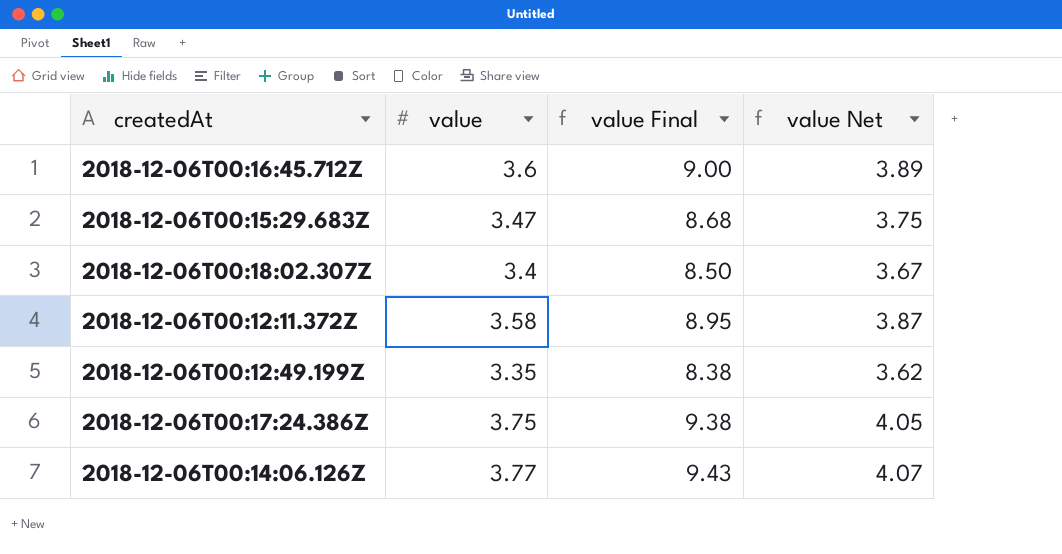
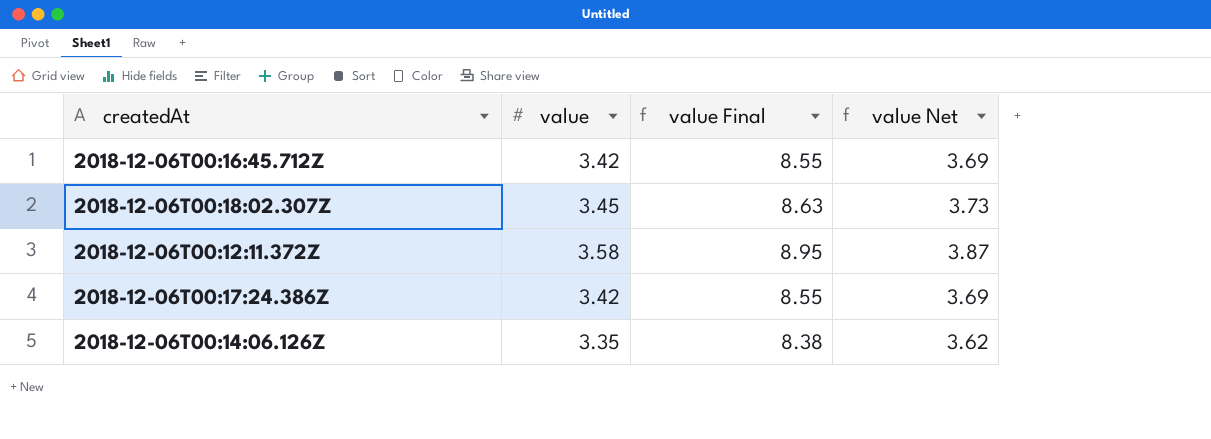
row 2018-12-06T00:15:29.683Z: 3.47 | 8.68 | 3.75 -> none
row 2018-12-06T00:12:49.199Z: 3.35 | 8.38 | 3.62 -> none
2018-12-06T00:16:45.712Z | value: 3.6 -> 3.42
2018-12-06T00:16:45.712Z | value Final: 9.00 -> 8.55
2018-12-06T00:16:45.712Z | value Net: 3.89 -> 3.69
2018-12-06T00:18:02.307Z | value: 3.4 -> 3.45
2018-12-06T00:18:02.307Z | value Final: 8.50 -> 8.63
2018-12-06T00:18:02.307Z | value Net: 3.67 -> 3.73
2018-12-06T00:17:24.386Z | value: 3.75 -> 3.42
2018-12-06T00:17:24.386Z | value Final: 9.38 -> 8.55
2018-12-06T00:17:24.386Z | value Net: 4.05 -> 3.69
2018-12-06T00:14:06.126Z | value: 3.77 -> 3.35
2018-12-06T00:14:06.126Z | value Final: 9.43 -> 8.38
2018-12-06T00:14:06.126Z | value Net: 4.07 -> 3.62

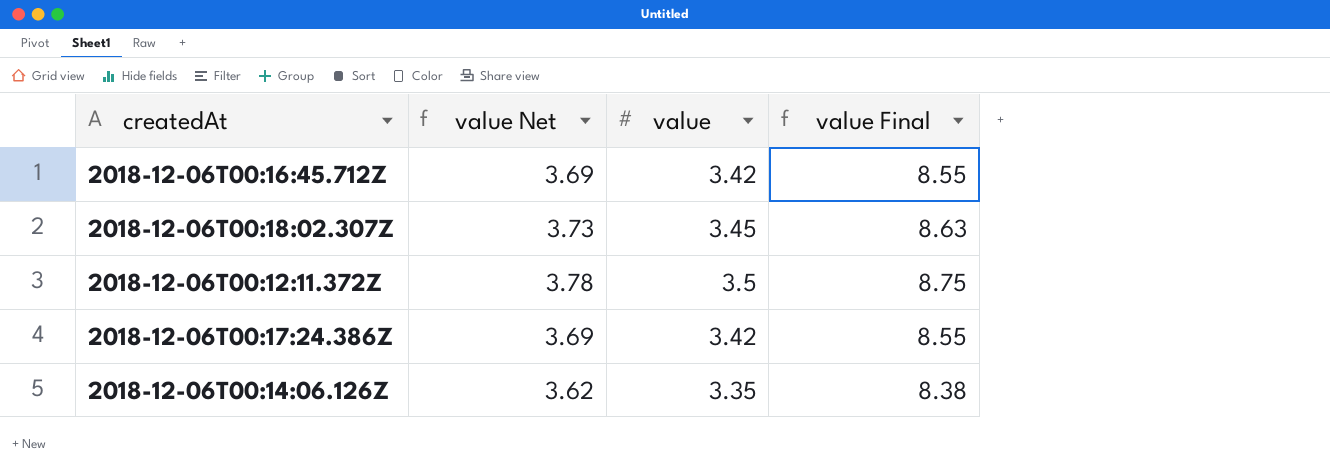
column value Net | position: 4 -> 2
2018-12-06T00:12:11.372Z | value Net: 3.87 -> 3.78
2018-12-06T00:12:11.372Z | value: 3.58 -> 3.5
2018-12-06T00:12:11.372Z | value Final: 8.95 -> 8.75

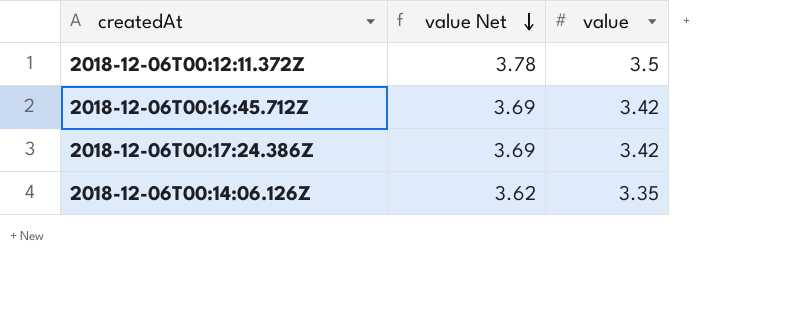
row order: none -> value Net descending
column value Final | formula: [value] * 2.5 -> none
row 2018-12-06T00:18:02.307Z: 3.73 | 3.45 | 8.63 -> none

